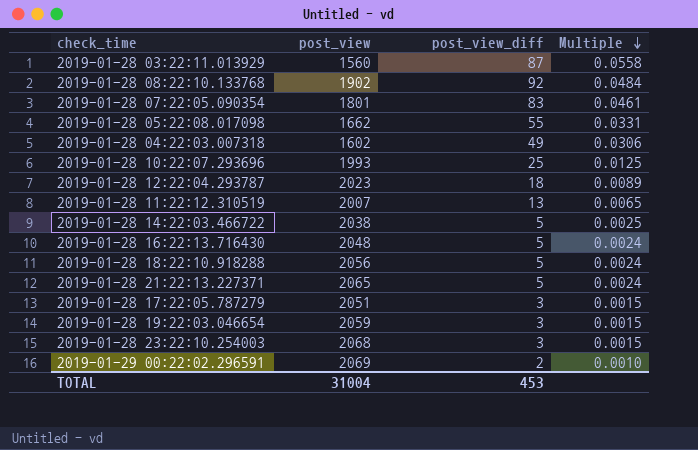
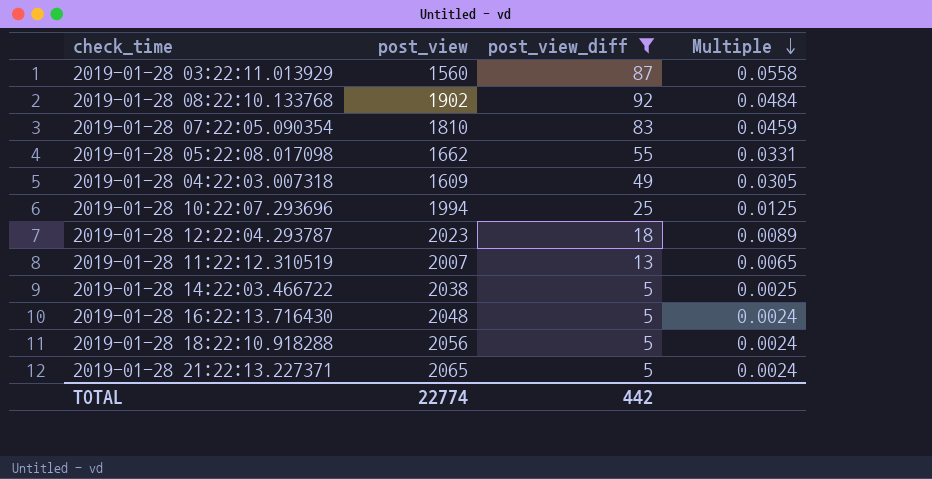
filter: none -> post_view_diff >= 5
2019-01-28 07:22:05.090354 | post_view: 1801 -> 1810
2019-01-28 07:22:05.090354 | Multiple: 0.0461 -> 0.0459
2019-01-28 04:22:03.007318 | post_view: 1602 -> 1609
2019-01-28 04:22:03.007318 | Multiple: 0.0306 -> 0.0305
2019-01-28 10:22:07.293696 | post_view: 1993 -> 1994
TOTAL | post_view: 31004 -> 22774
TOTAL | post_view_diff: 453 -> 442

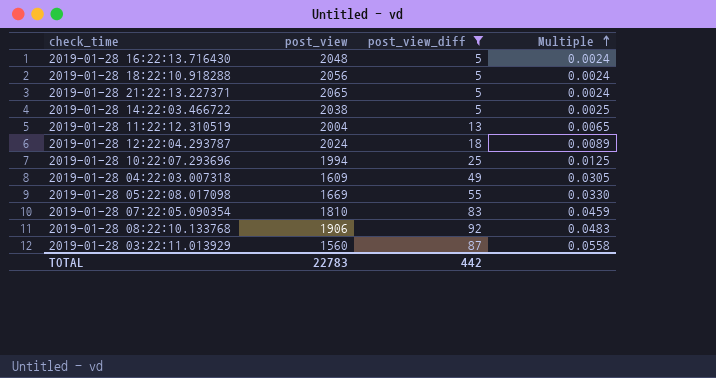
row order: Multiple descending -> Multiple ascending
2019-01-28 11:22:12.310519 | post_view: 2007 -> 2004
2019-01-28 12:22:04.293787 | post_view: 2023 -> 2024
2019-01-28 05:22:08.017098 | post_view: 1662 -> 1669
2019-01-28 05:22:08.017098 | Multiple: 0.0331 -> 0.0330
2019-01-28 08:22:10.133768 | post_view: 1902 -> 1906
2019-01-28 08:22:10.133768 | Multiple: 0.0484 -> 0.0483
TOTAL | post_view: 22774 -> 22783

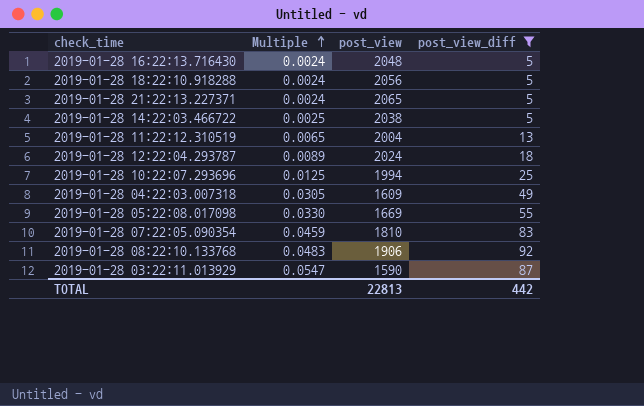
column Multiple | position: 4 -> 2
2019-01-28 03:22:11.013929 | Multiple: 0.0558 -> 0.0547
2019-01-28 03:22:11.013929 | post_view: 1560 -> 1590
TOTAL | post_view: 22783 -> 22813

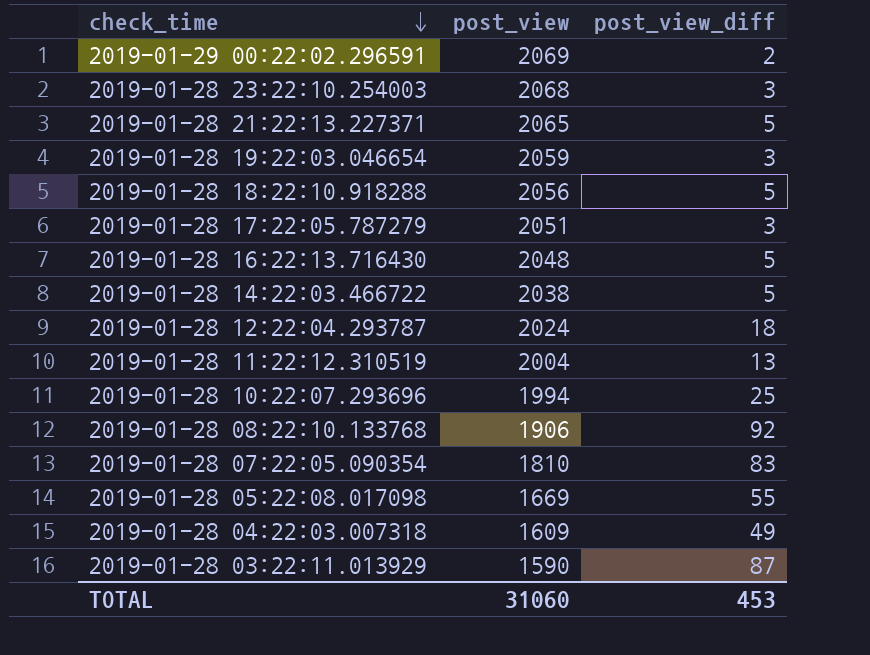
filter: post_view_diff >= 5 -> none
row order: Multiple ascending -> check_time descending
column Multiple | formula: [post_view_diff] / [post_view] -> none
TOTAL | post_view: 22813 -> 31060
TOTAL | post_view_diff: 442 -> 453

